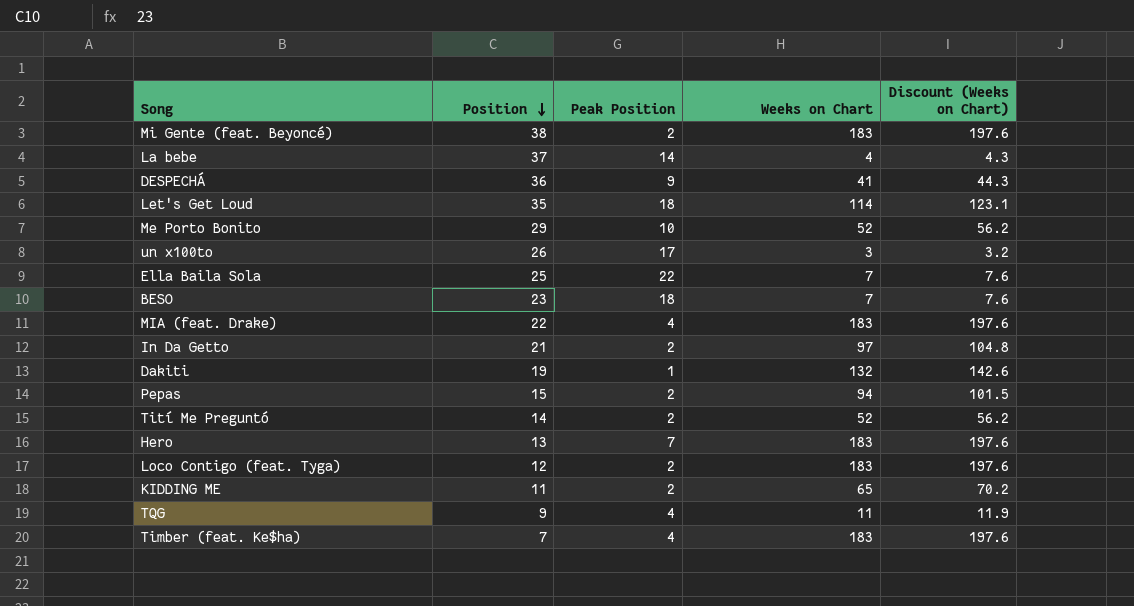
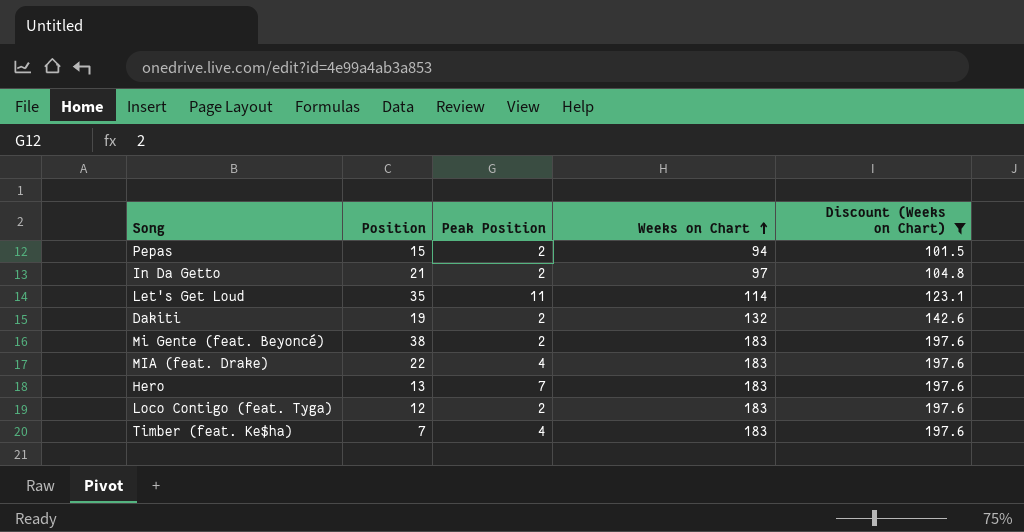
filter: none -> Discount (Weeks on Chart) >= 101.5
row order: Position descending -> Weeks on Chart ascending
Let's Get Loud | Peak Position: 18 -> 11
Dakiti | Peak Position: 1 -> 2

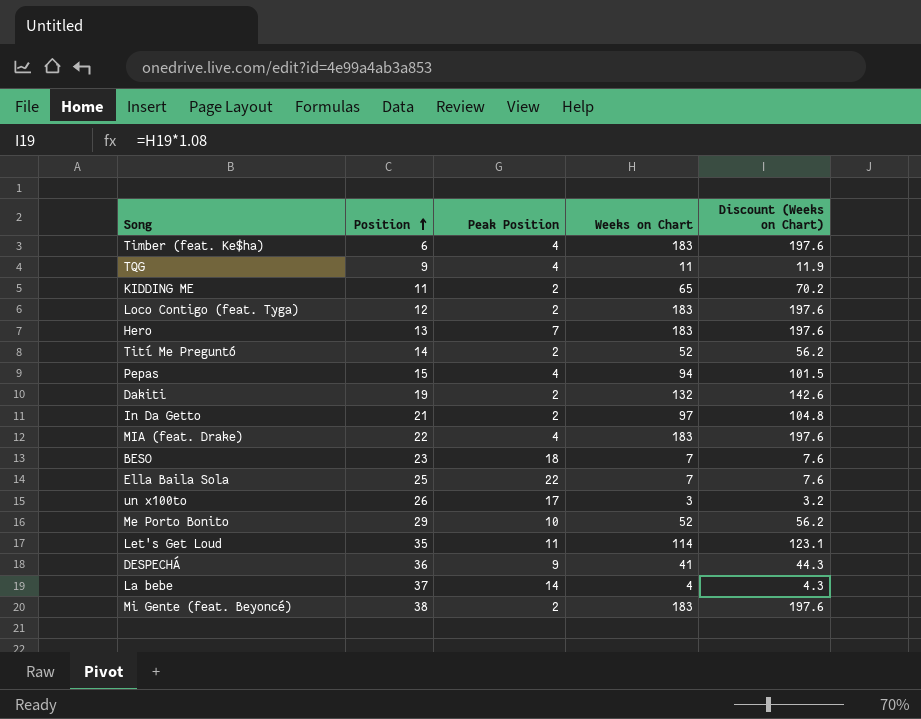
filter: Discount (Weeks on Chart) >= 101.5 -> none
row order: Weeks on Chart ascending -> Position ascending
Timber (feat. Ke$ha) | Position: 7 -> 6
Pepas | Peak Position: 2 -> 4

